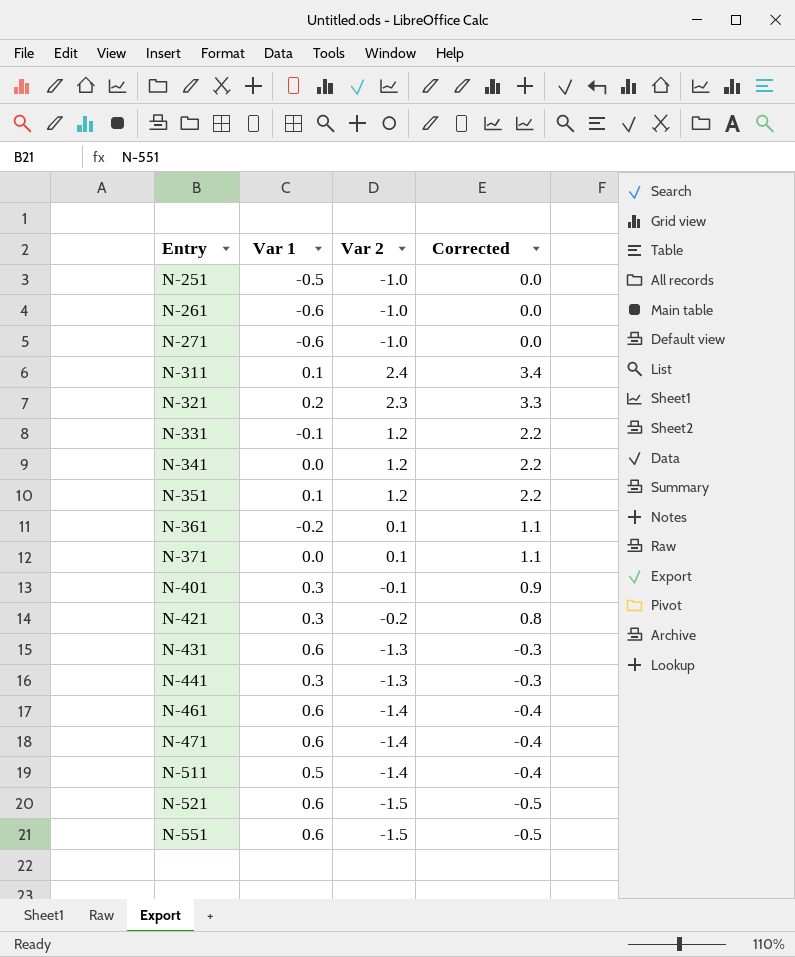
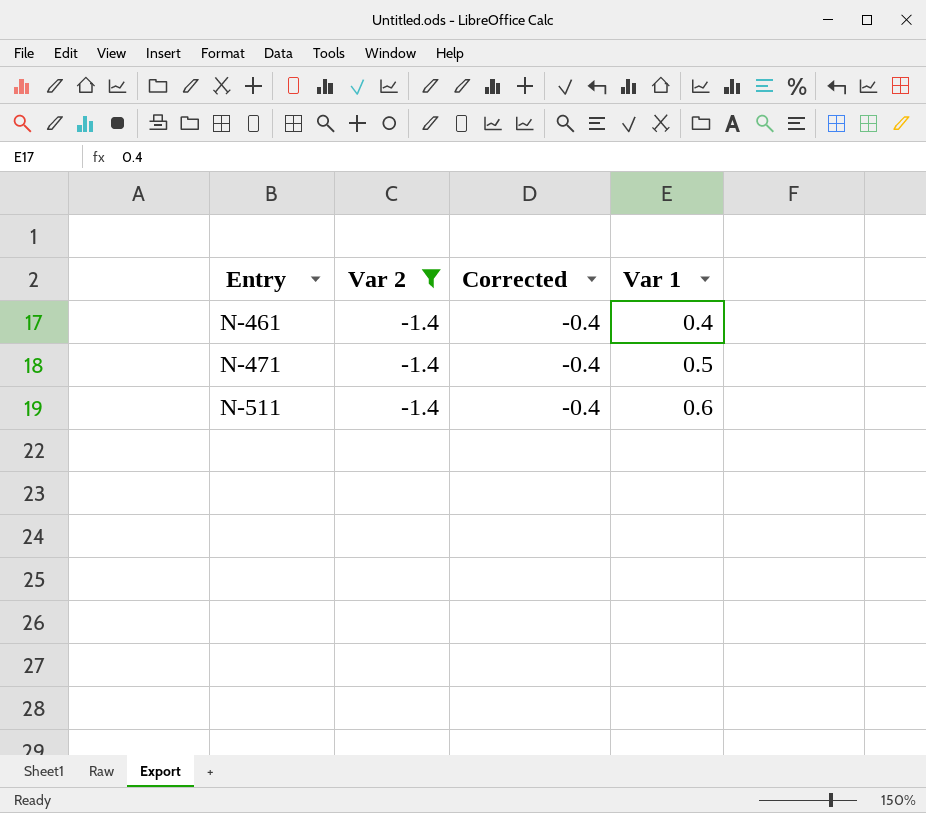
filter: none -> Var 2 = -1.4
column Var 1 | position: 2 -> 4
N-461 | Var 1: 0.6 -> 0.4
N-471 | Var 1: 0.6 -> 0.5
N-511 | Var 1: 0.5 -> 0.6

